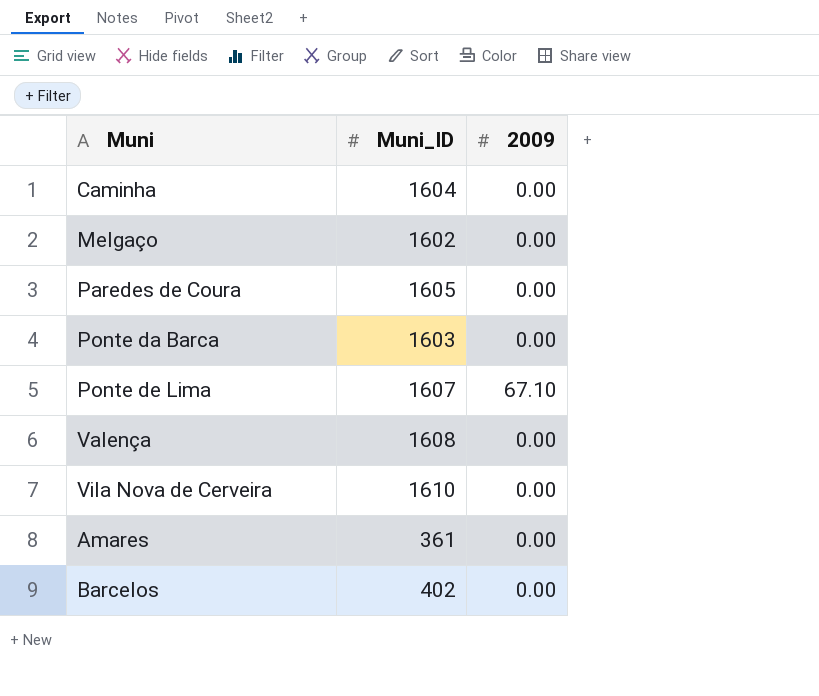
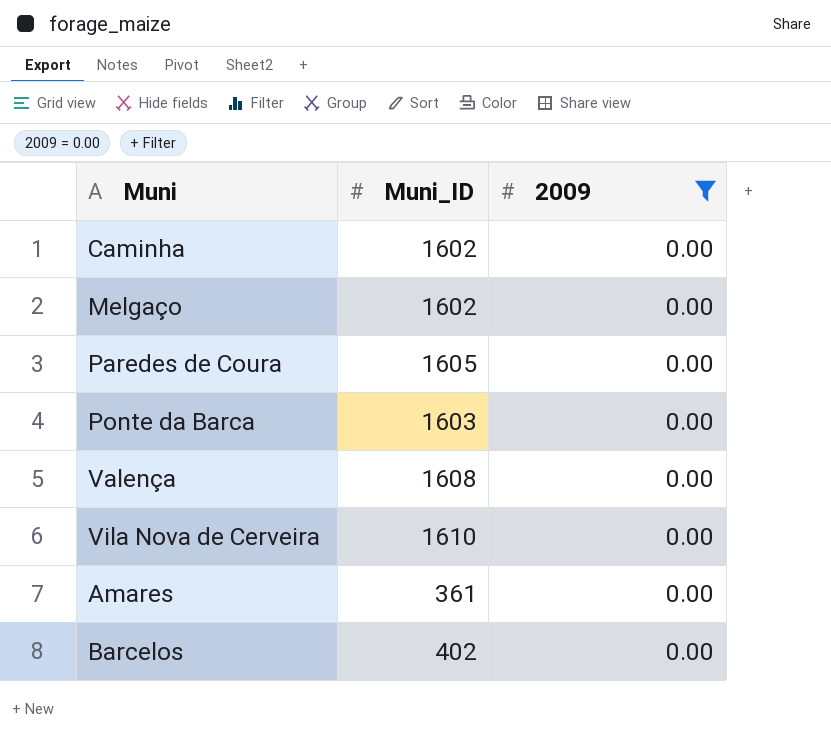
filter: none -> 2009 = 0.00
Caminha | Muni_ID: 1604 -> 1602

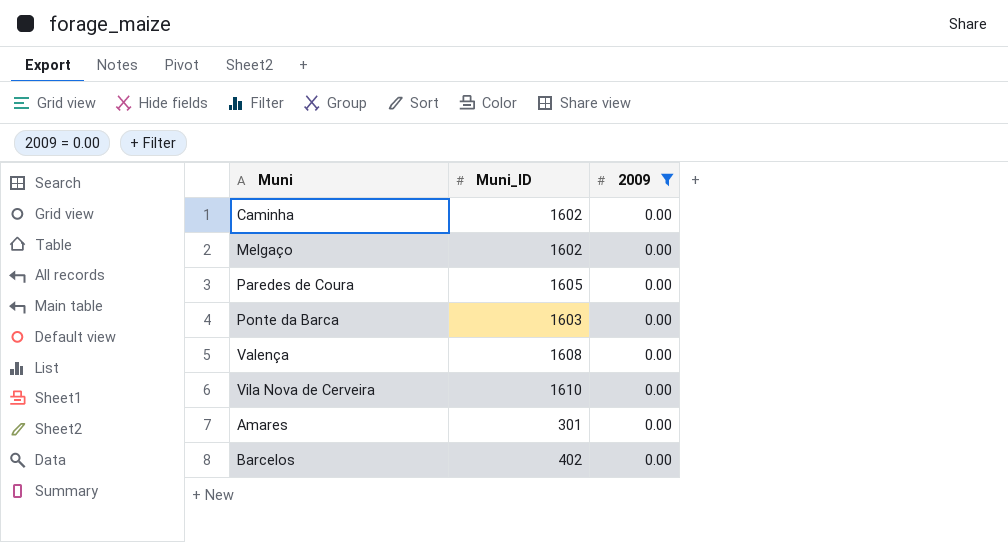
Amares | Muni_ID: 361 -> 301

